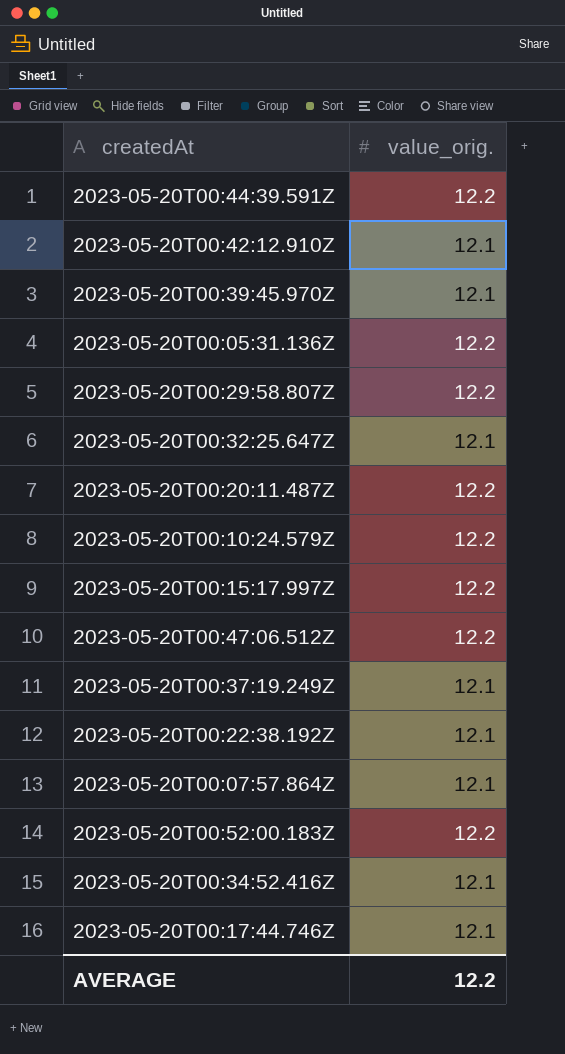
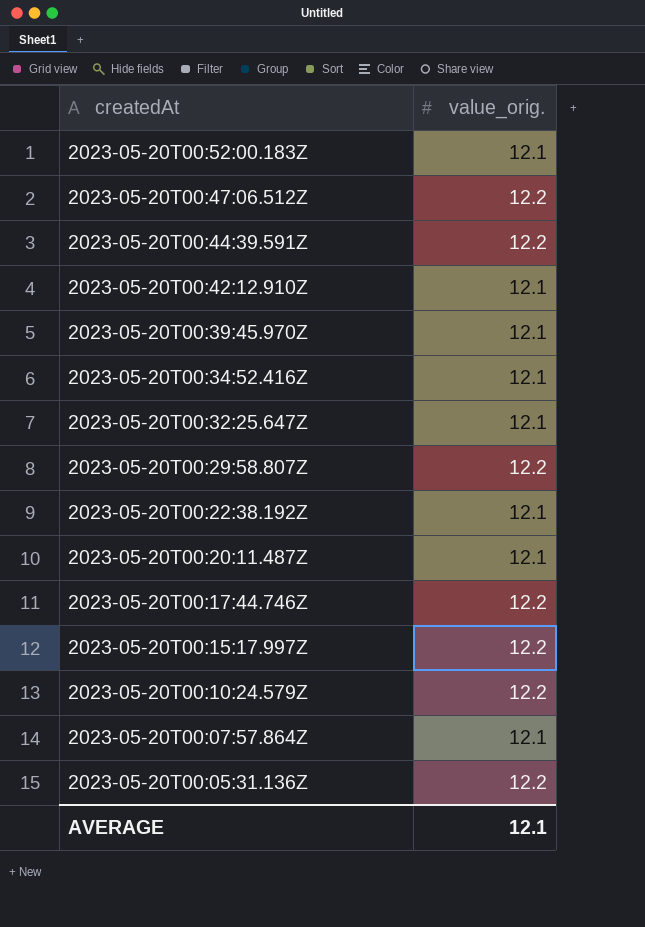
row order: none -> createdAt descending
row 2023-05-20T00:37:19.249Z: 12.1 -> none
2023-05-20T00:52:00.183Z | value_orig.: 12.2 -> 12.1
2023-05-20T00:20:11.487Z | value_orig.: 12.2 -> 12.1
2023-05-20T00:17:44.746Z | value_orig.: 12.1 -> 12.2
AVERAGE | value_orig.: 12.2 -> 12.1

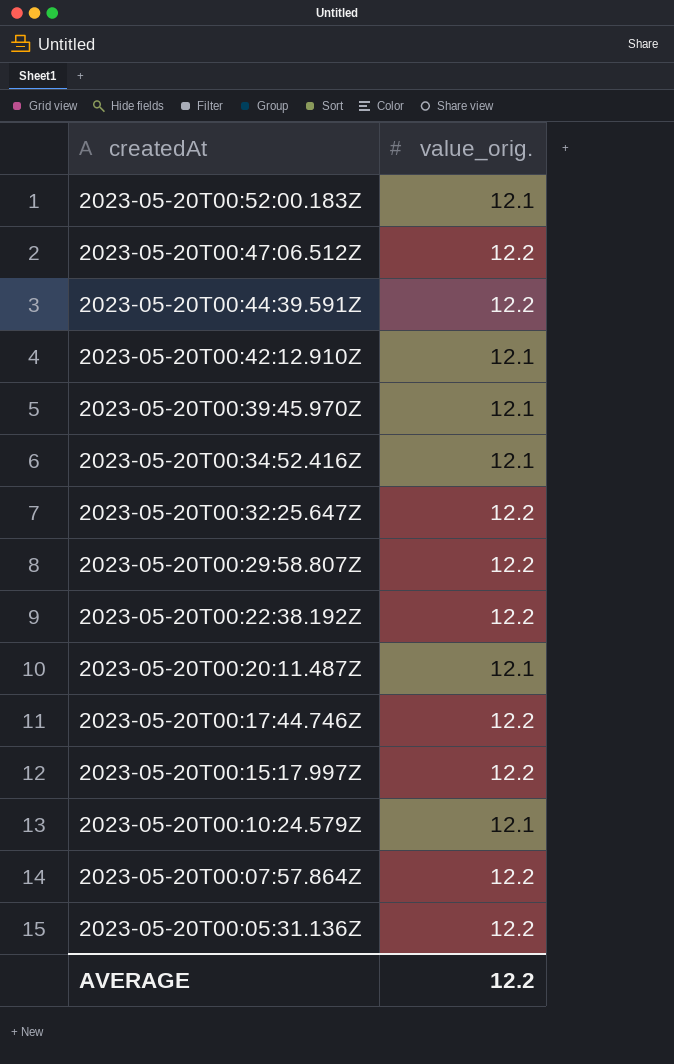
2023-05-20T00:32:25.647Z | value_orig.: 12.1 -> 12.2
2023-05-20T00:22:38.192Z | value_orig.: 12.1 -> 12.2
2023-05-20T00:10:24.579Z | value_orig.: 12.2 -> 12.1
2023-05-20T00:07:57.864Z | value_orig.: 12.1 -> 12.2
AVERAGE | value_orig.: 12.1 -> 12.2

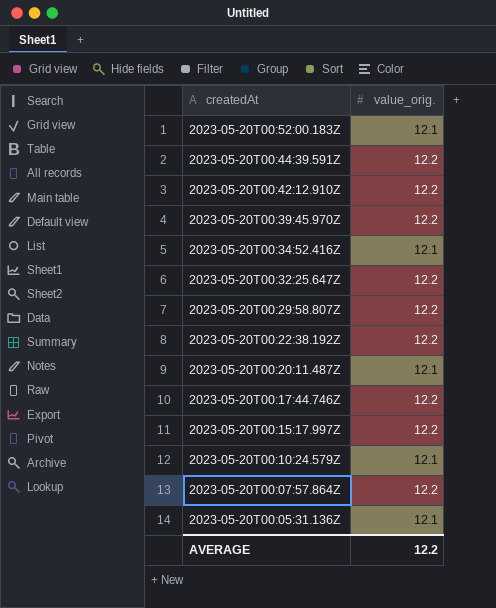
row 2023-05-20T00:47:06.512Z: 12.2 -> none
2023-05-20T00:42:12.910Z | value_orig.: 12.1 -> 12.2
2023-05-20T00:39:45.970Z | value_orig.: 12.1 -> 12.2
2023-05-20T00:05:31.136Z | value_orig.: 12.2 -> 12.1

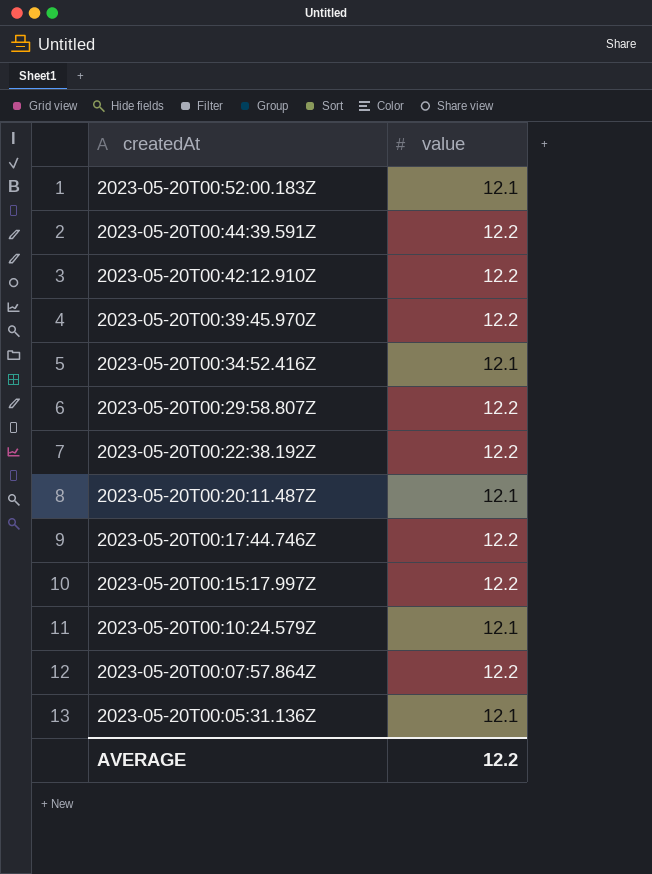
column name: value_orig. -> value
row 2023-05-20T00:32:25.647Z: 12.2 -> none

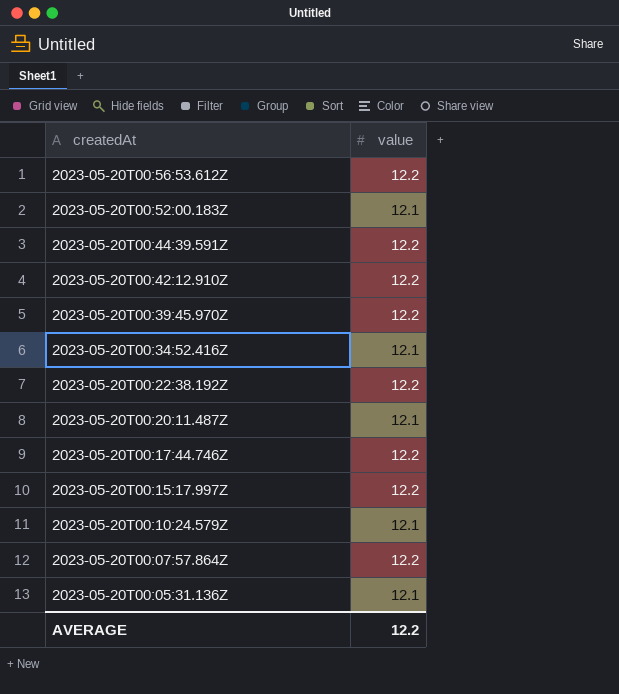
row 2023-05-20T00:29:58.807Z: 12.2 -> none
row 2023-05-20T00:56:53.612Z: none -> 12.2

